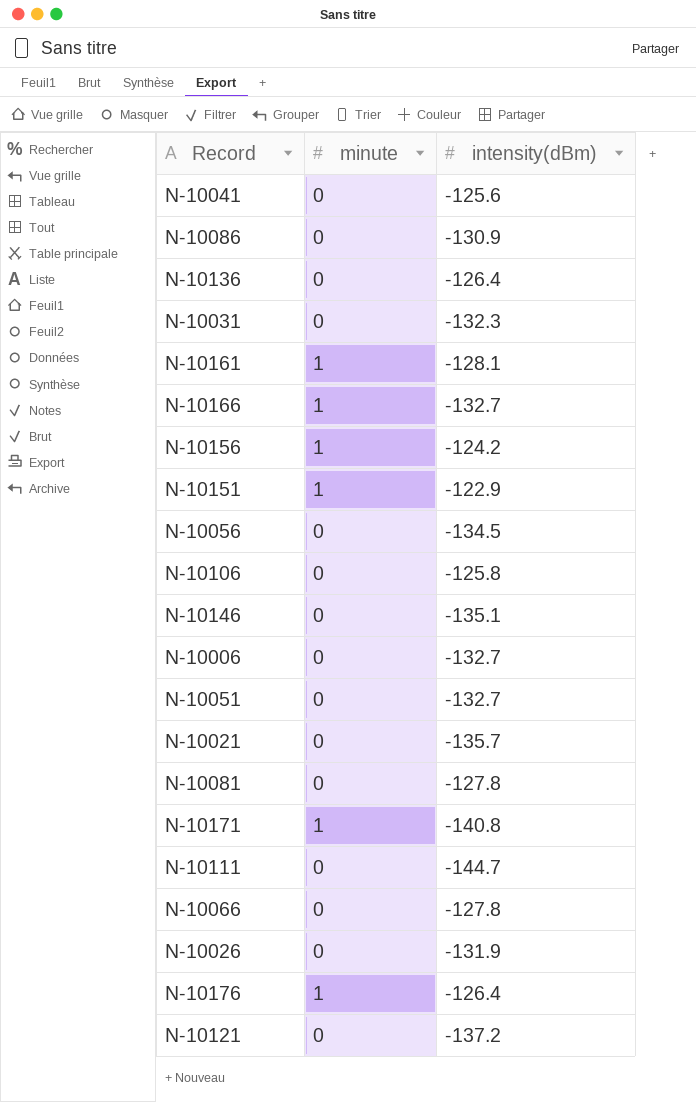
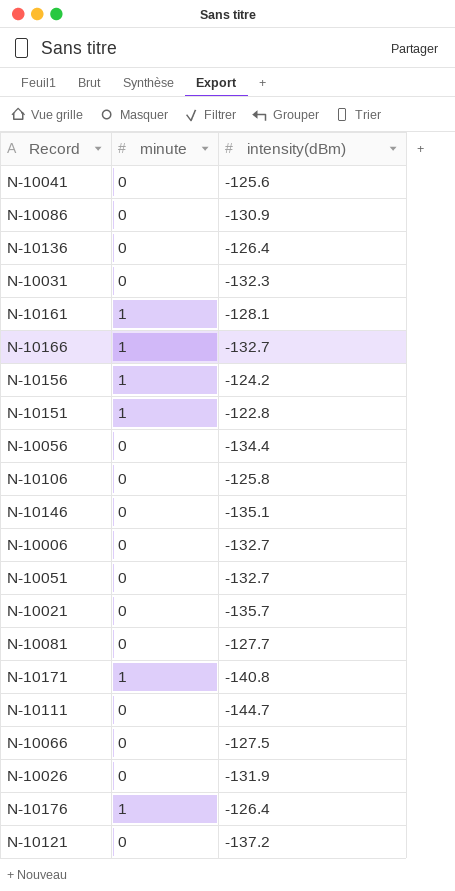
N-10151 | intensity(dBm): -122.9 -> -122.8
N-10056 | intensity(dBm): -134.5 -> -134.4
N-10081 | intensity(dBm): -127.8 -> -127.7
N-10066 | intensity(dBm): -127.8 -> -127.5

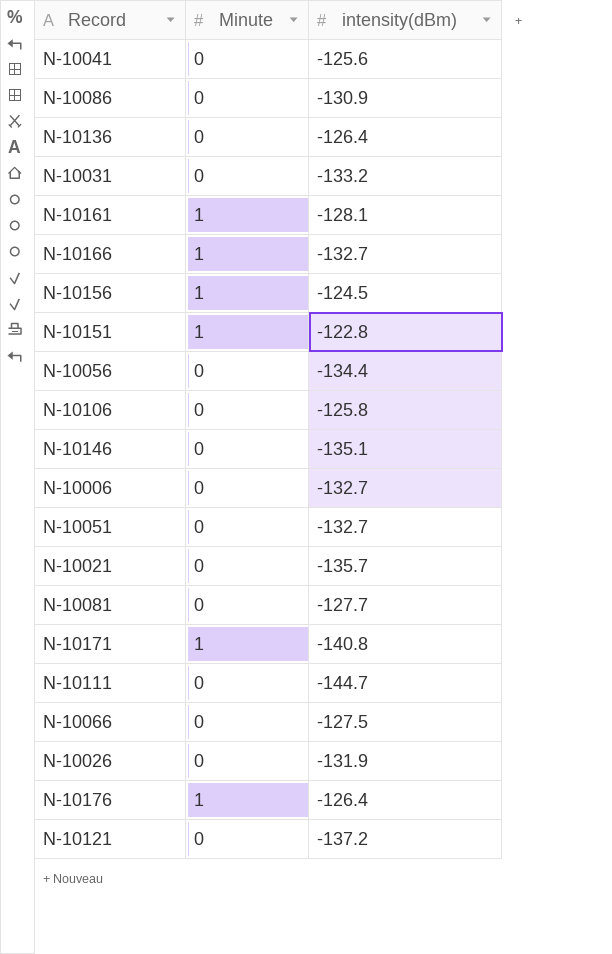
column name: minute -> Minute
N-10031 | intensity(dBm): -132.3 -> -133.2
N-10156 | intensity(dBm): -124.2 -> -124.5

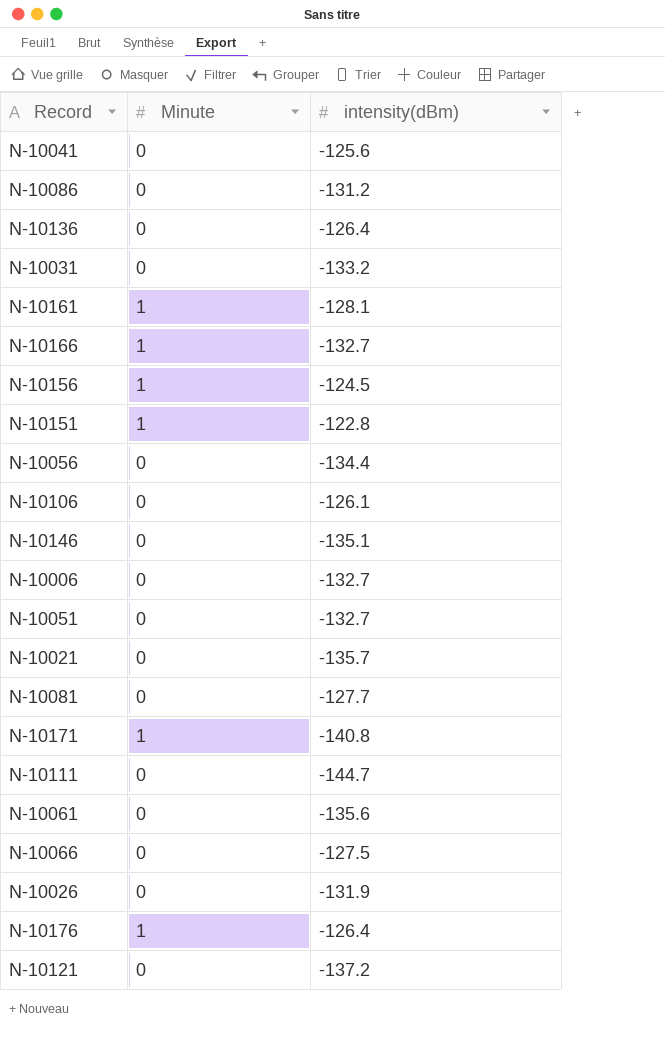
N-10086 | intensity(dBm): -130.9 -> -131.2
N-10106 | intensity(dBm): -125.8 -> -126.1
row N-10061: none -> 0 | -135.6

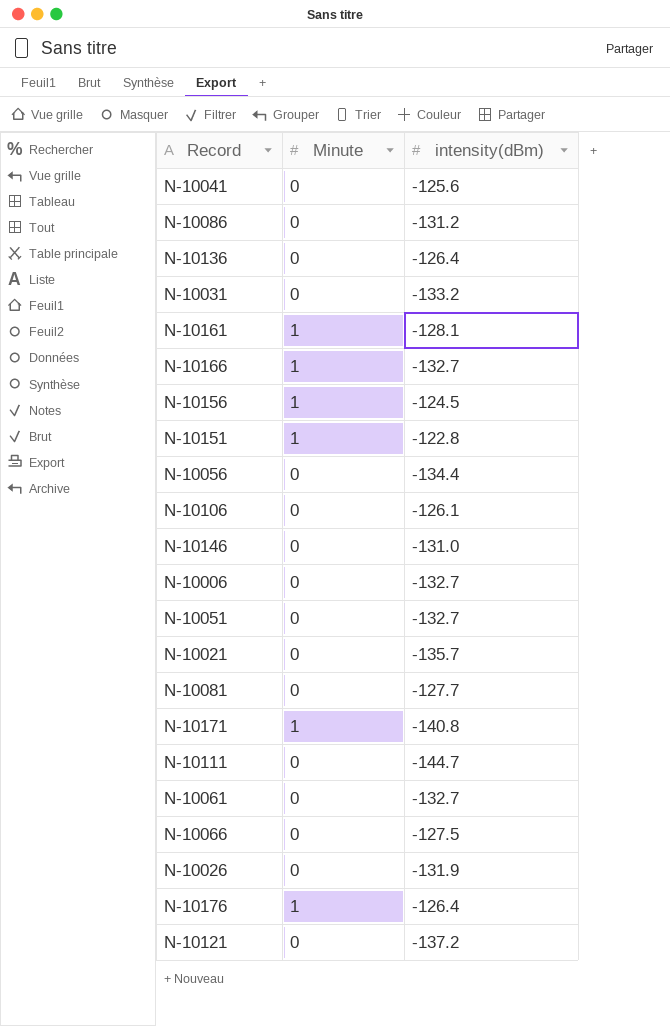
N-10146 | intensity(dBm): -135.1 -> -131.0
N-10061 | intensity(dBm): -135.6 -> -132.7

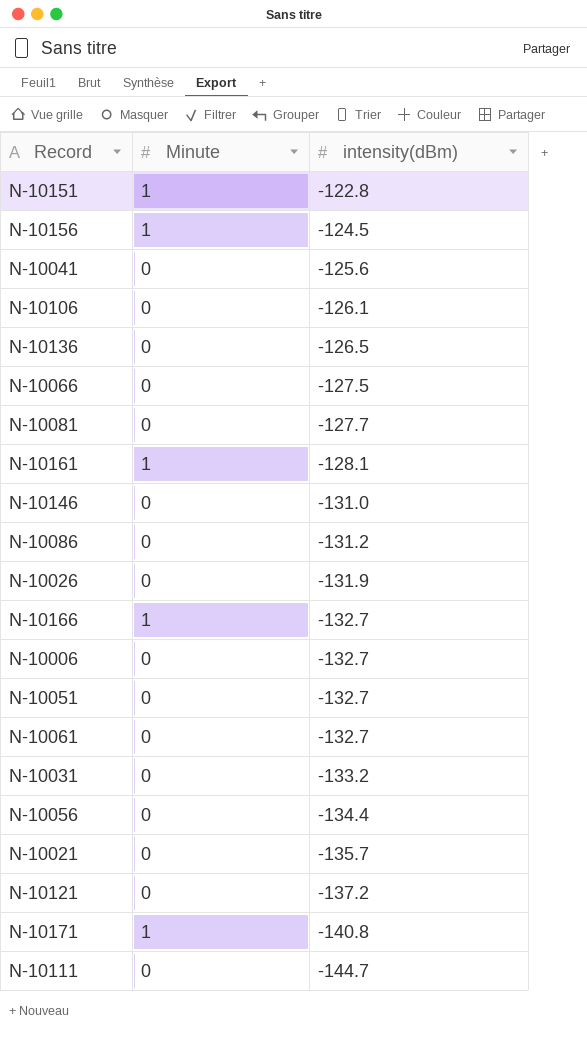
row order: none -> intensity(dBm) descending
row N-10176: 1 | -126.4 -> none
N-10136 | intensity(dBm): -126.4 -> -126.5

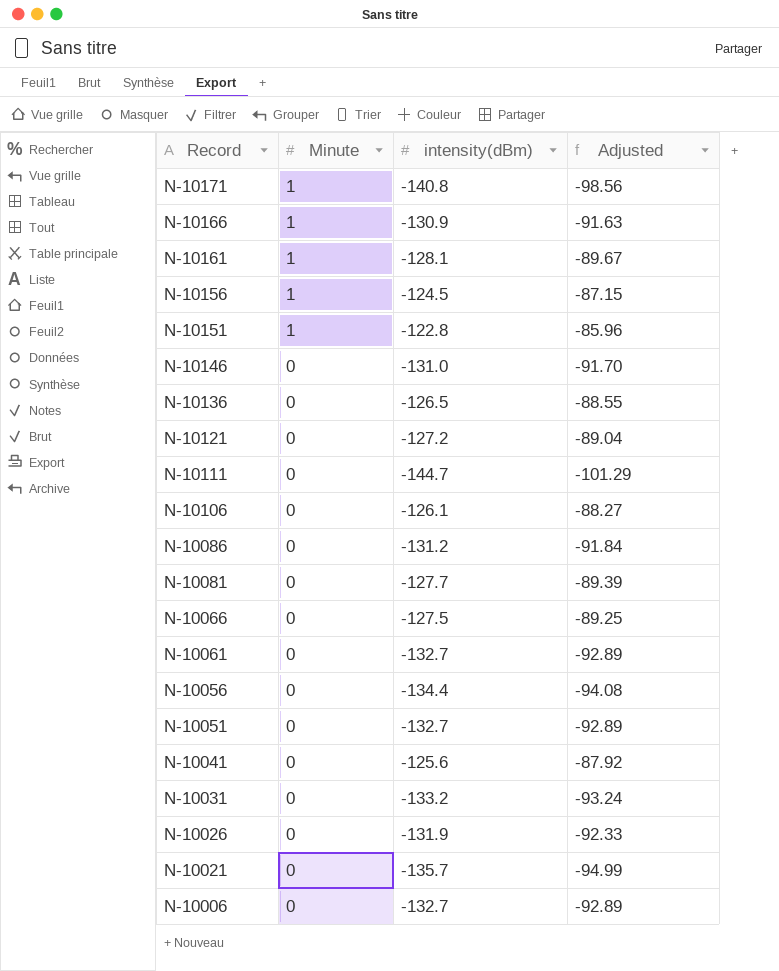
row order: intensity(dBm) descending -> Record descending
column Adjusted | formula: none -> [intensity(dBm)] * 0.7
N-10166 | intensity(dBm): -132.7 -> -130.9
N-10121 | intensity(dBm): -137.2 -> -127.2

